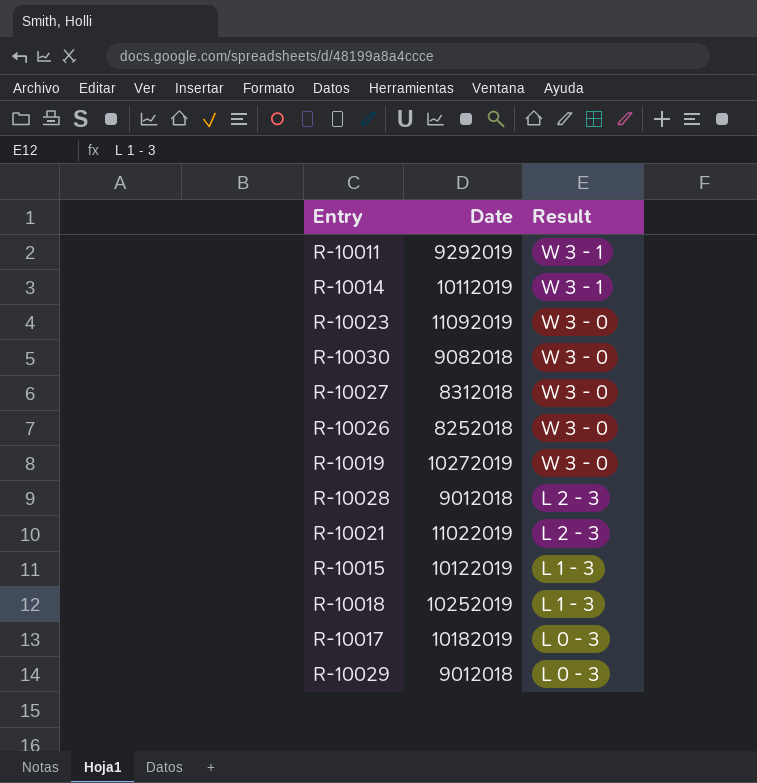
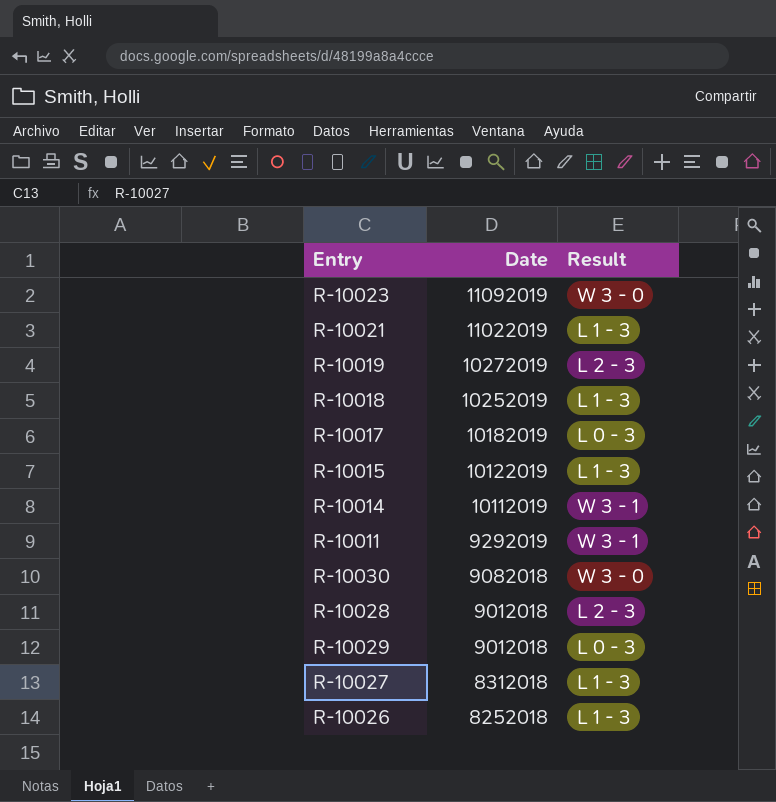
row order: Result descending -> Date descending
R-10021 | Result: L 2 - 3 -> L 1 - 3
R-10019 | Result: W 3 - 0 -> L 2 - 3
R-10027 | Result: W 3 - 0 -> L 1 - 3
R-10026 | Result: W 3 - 0 -> L 1 - 3

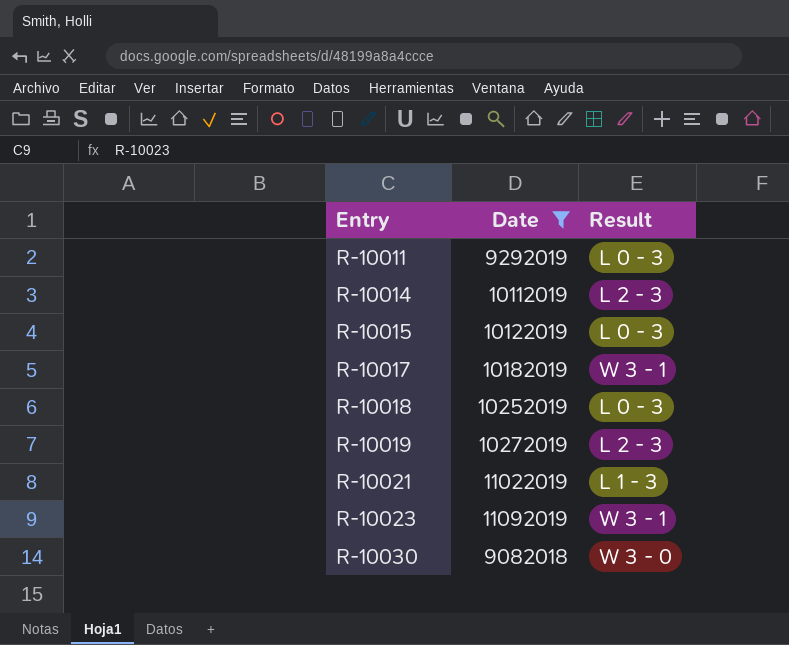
filter: none -> Date >= 9082018
row order: Date descending -> Entry ascending
R-10011 | Result: W 3 - 1 -> L 0 - 3
R-10014 | Result: W 3 - 1 -> L 2 - 3
R-10015 | Result: L 1 - 3 -> L 0 - 3
R-10017 | Result: L 0 - 3 -> W 3 - 1
R-10018 | Result: L 1 - 3 -> L 0 - 3
R-10023 | Result: W 3 - 0 -> W 3 - 1

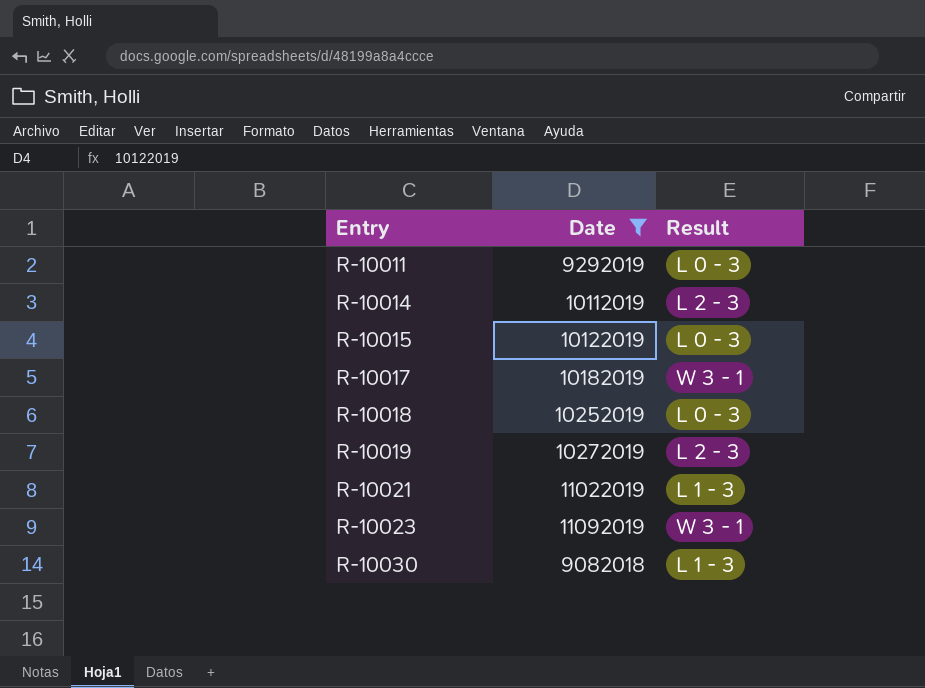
R-10030 | Result: W 3 - 0 -> L 1 - 3

